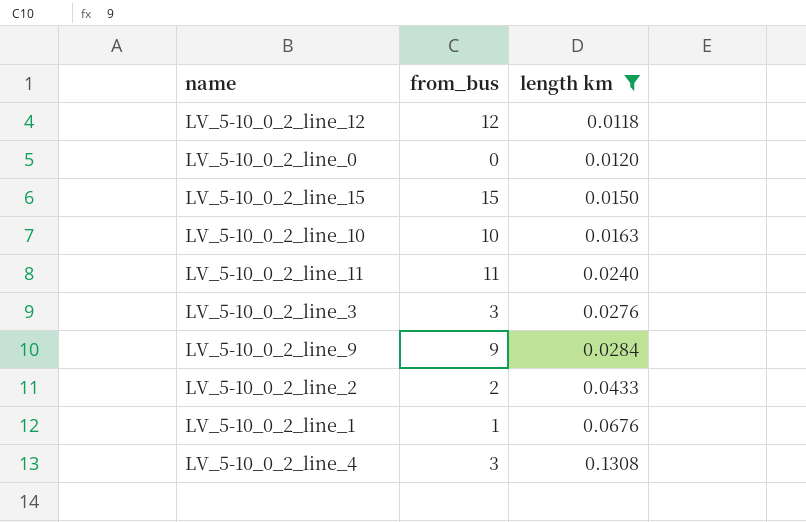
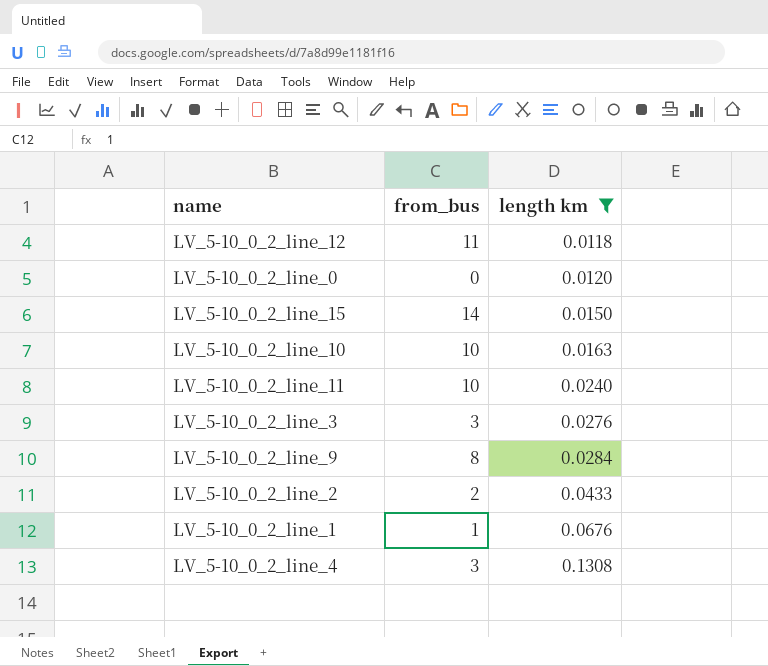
LV_5-10_0_2_line_12 | from_bus: 12 -> 11
LV_5-10_0_2_line_15 | from_bus: 15 -> 14
LV_5-10_0_2_line_11 | from_bus: 11 -> 10
LV_5-10_0_2_line_9 | from_bus: 9 -> 8

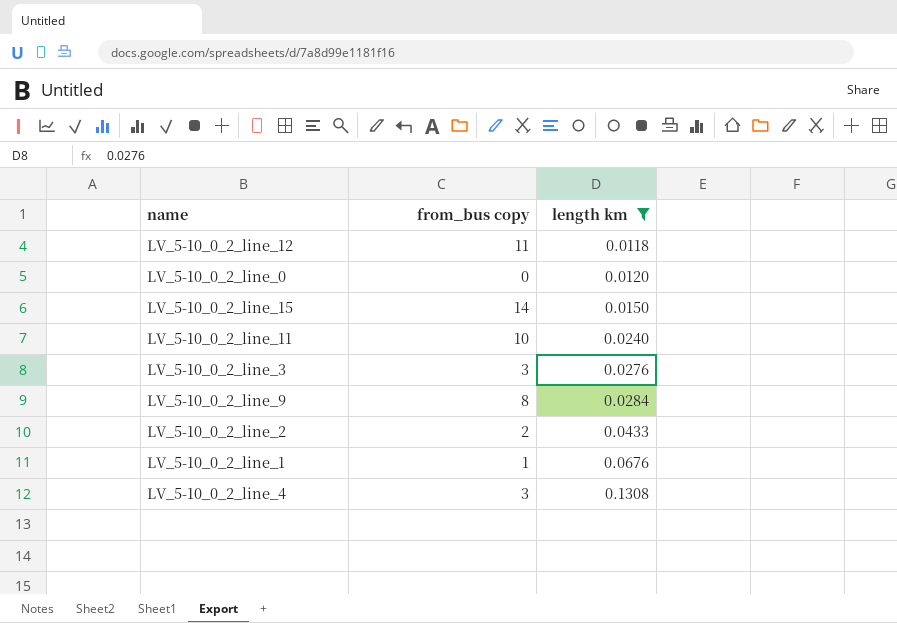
column name: from_bus -> from_bus copy
row LV_5-10_0_2_line_10: 10 | 0.0163 -> none

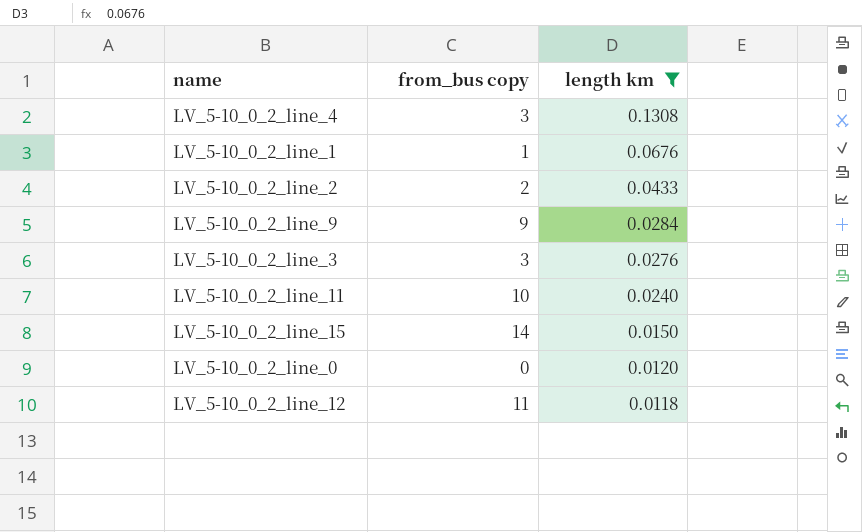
row order: length km ascending -> length km descending
LV_5-10_0_2_line_9 | from_bus copy: 8 -> 9

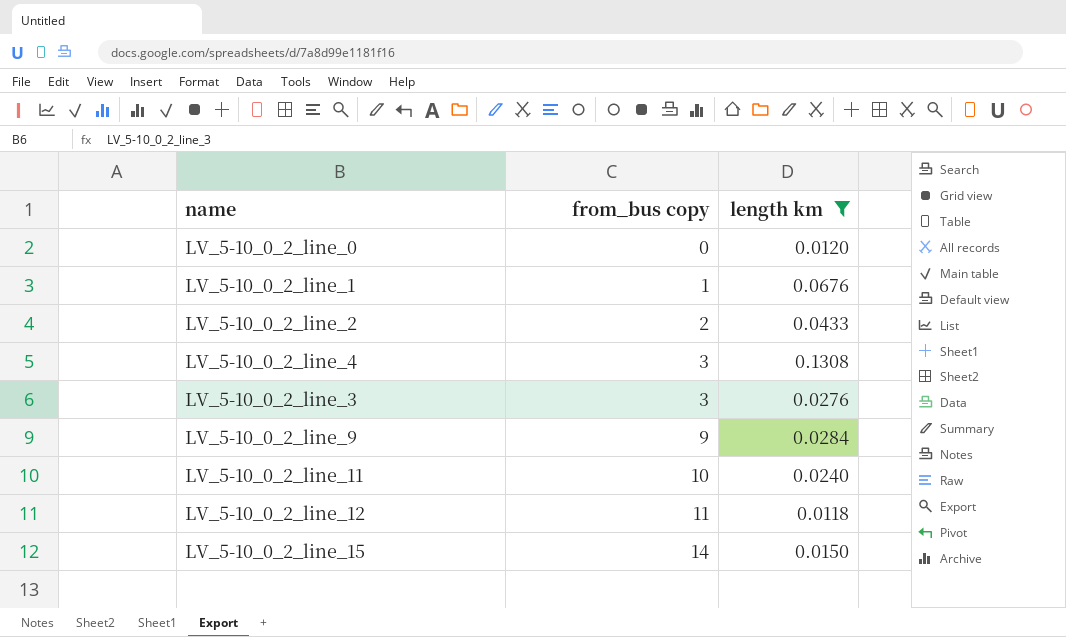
row order: length km descending -> from_bus copy ascending

